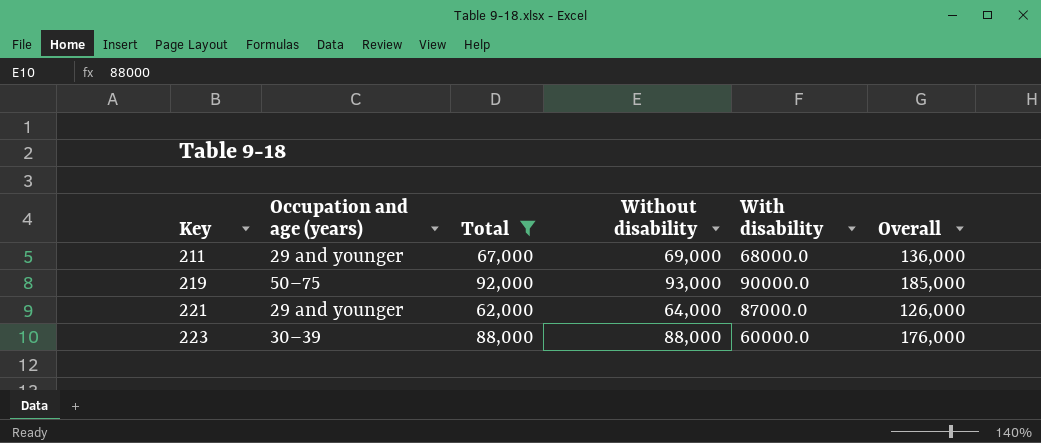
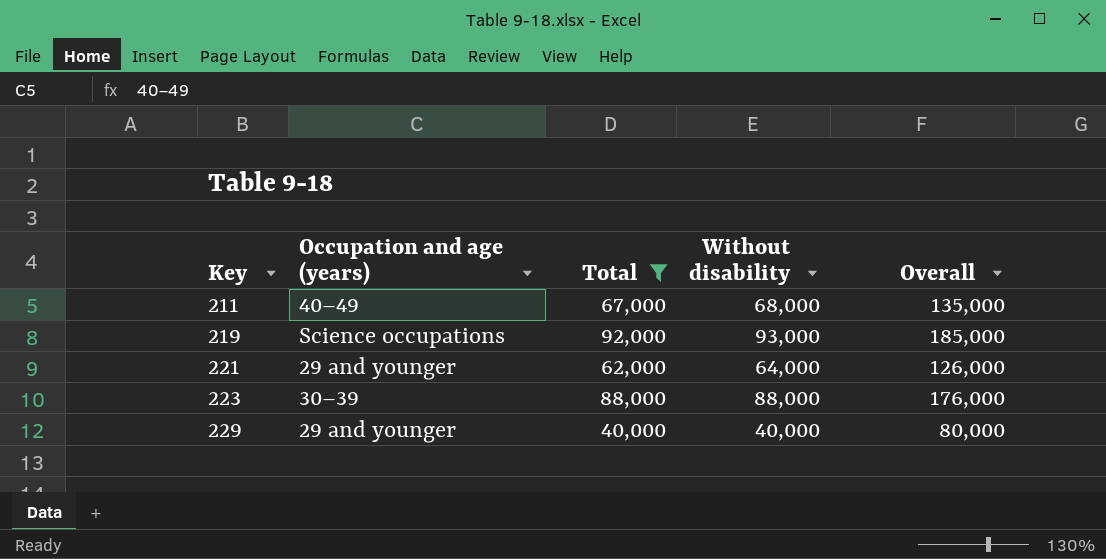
column With disability | position: 5 -> none
211 | Occupation and age (years): 29 and younger -> 40–49
211 | Without disability: 69,000 -> 68,000
211 | Overall: 136,000 -> 135,000
219 | Occupation and age (years): 50–75 -> Science occupations
row 229: none -> 29 and younger | 40,000 | 40,000 | 80,000

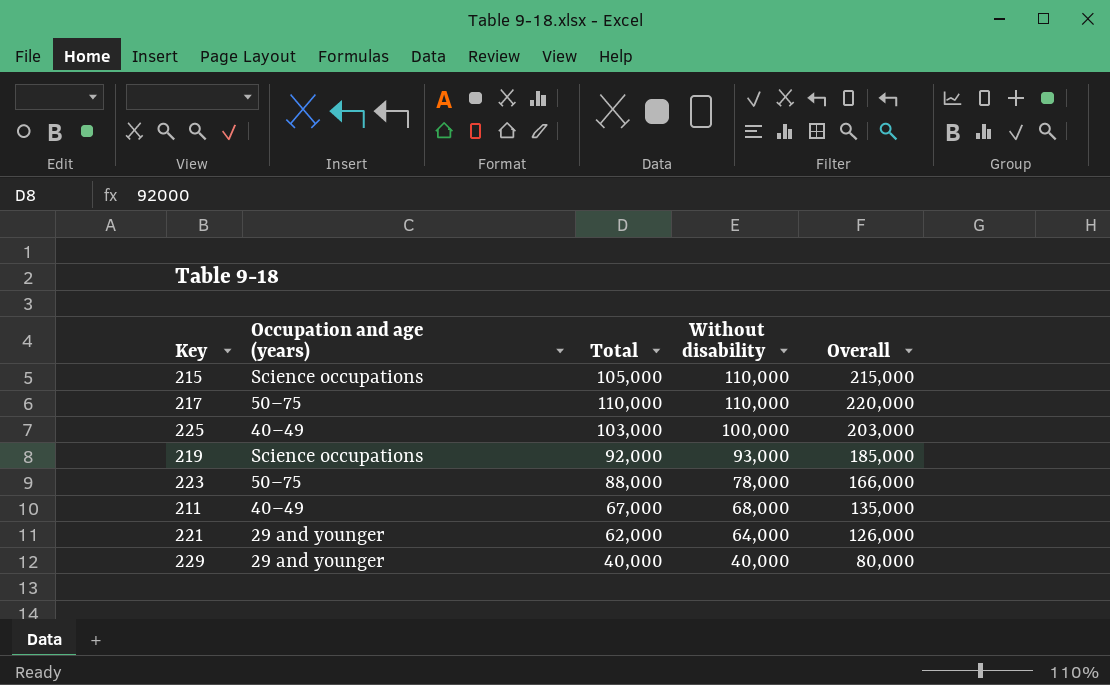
filter: Total <= 92,000 -> none
row order: Key ascending -> Without disability descending
223 | Occupation and age (years): 30–39 -> 50–75
223 | Without disability: 88,000 -> 78,000
223 | Overall: 176,000 -> 166,000

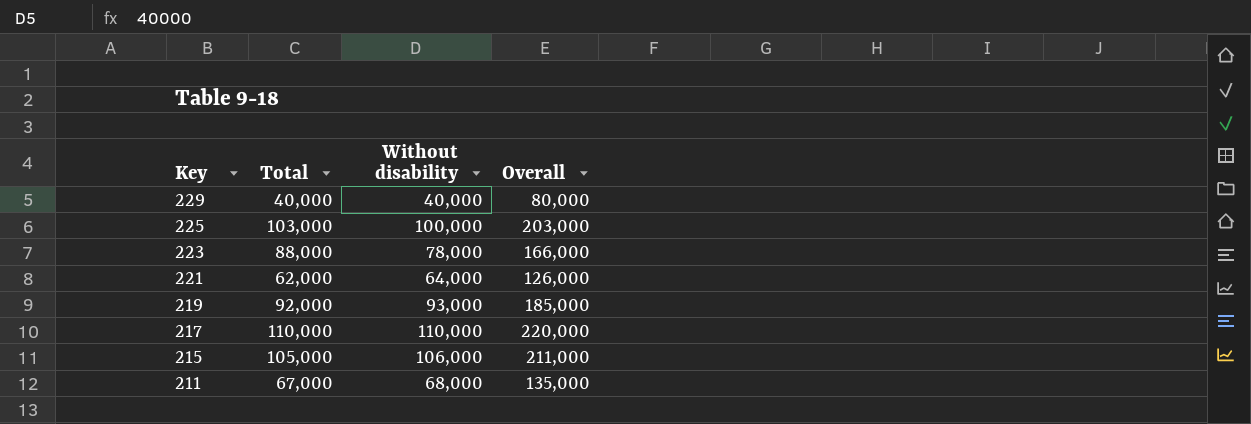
row order: Without disability descending -> Key descending
column Occupation and age (years) | position: 2 -> none
215 | Without disability: 110,000 -> 106,000
215 | Overall: 215,000 -> 211,000

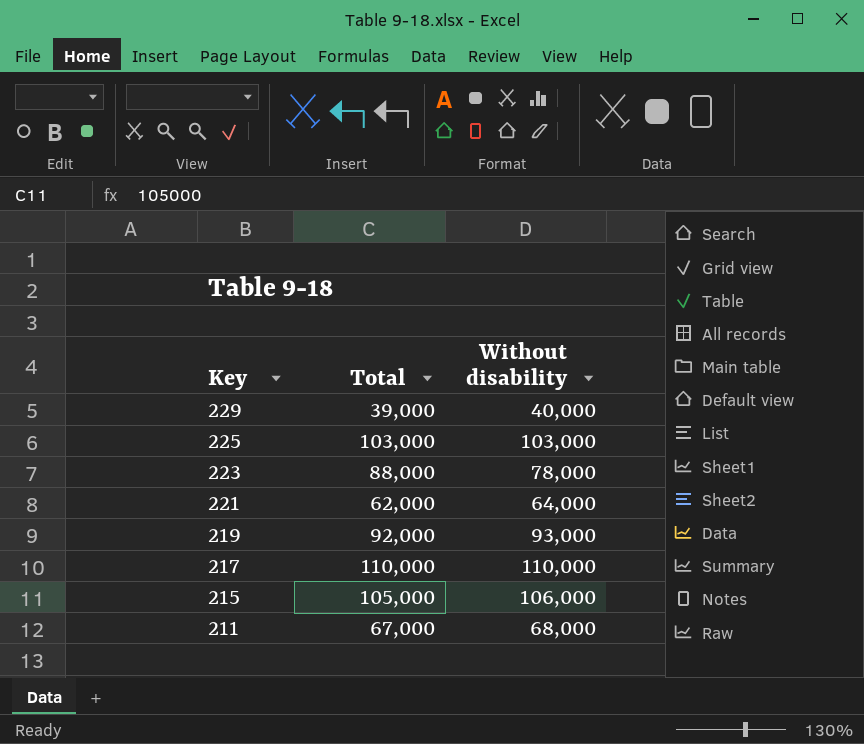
column Overall | formula: [Total] + [Without disability] -> none
229 | Total: 40,000 -> 39,000
225 | Without disability: 100,000 -> 103,000

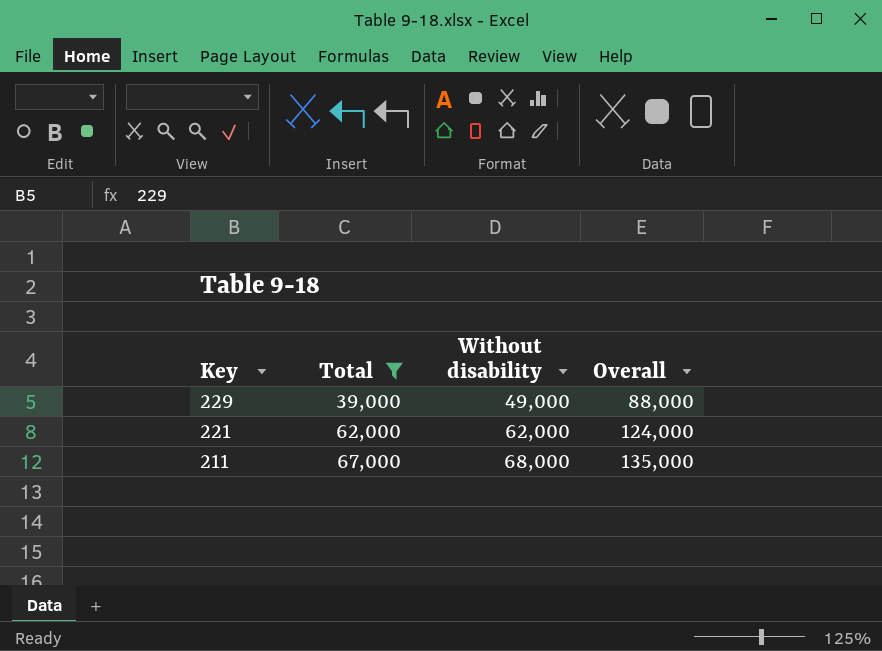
filter: none -> Total <= 67,000
column Overall | formula: none -> [Total] + [Without disability]
229 | Without disability: 40,000 -> 49,000
221 | Without disability: 64,000 -> 62,000

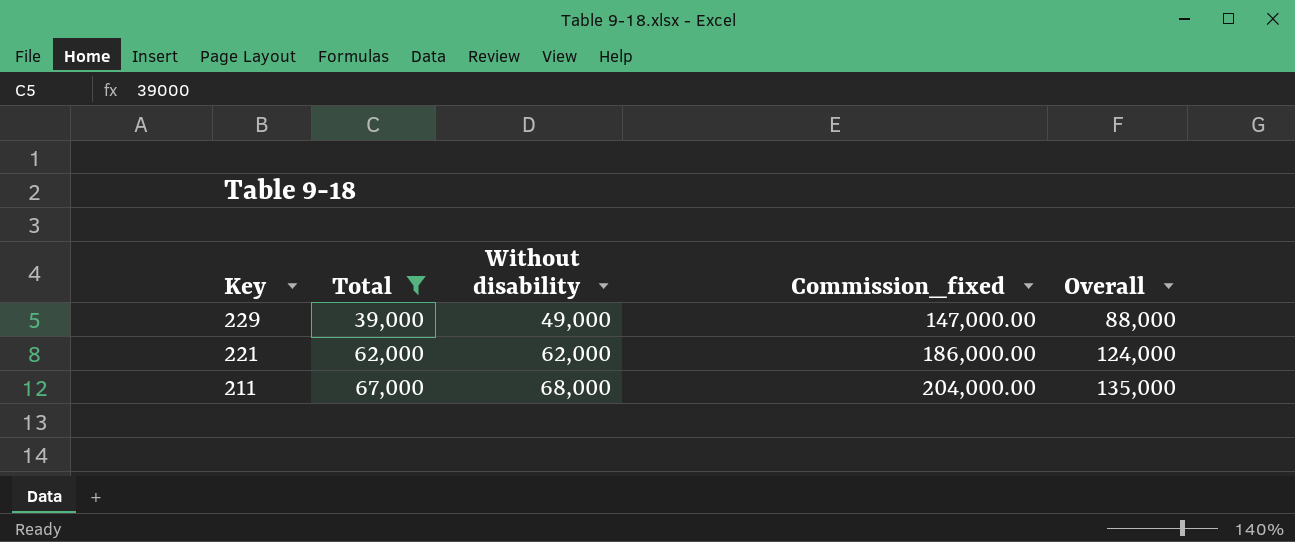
column Commission_fixed | formula: none -> [Without disability] * 3

